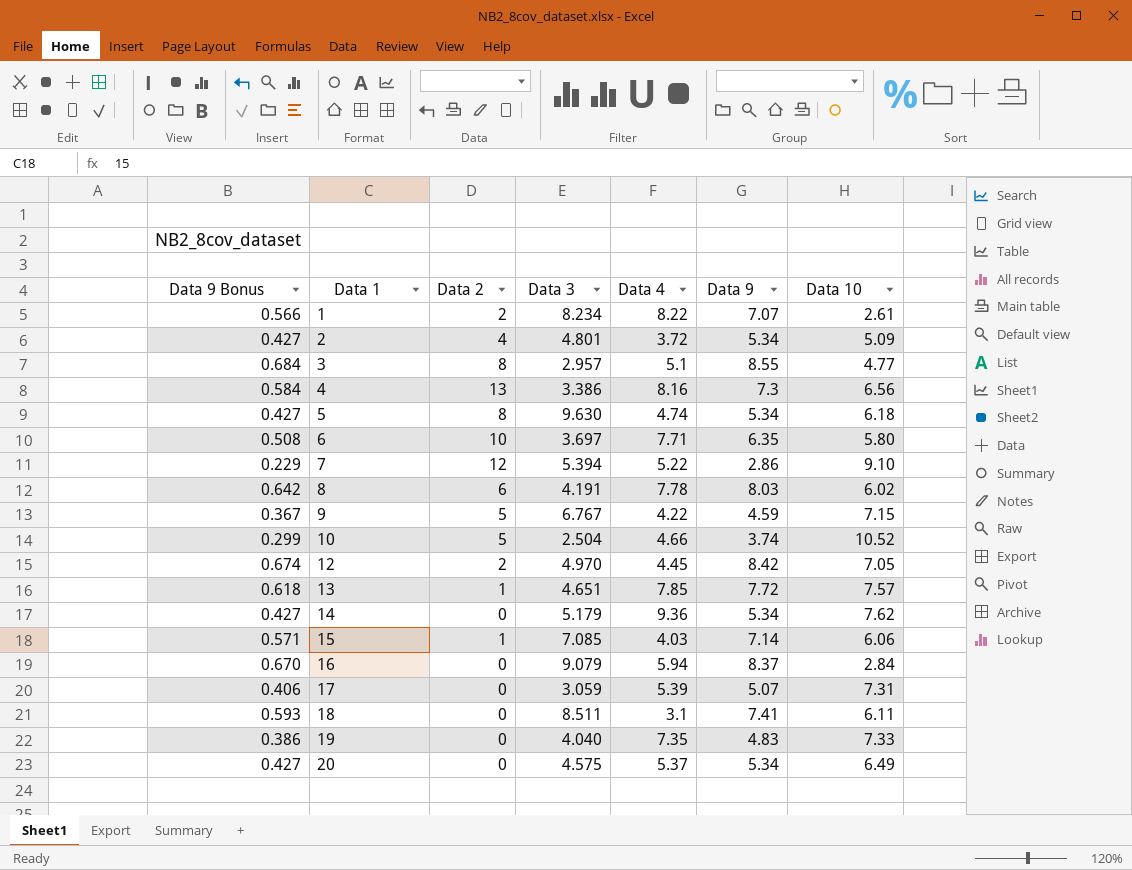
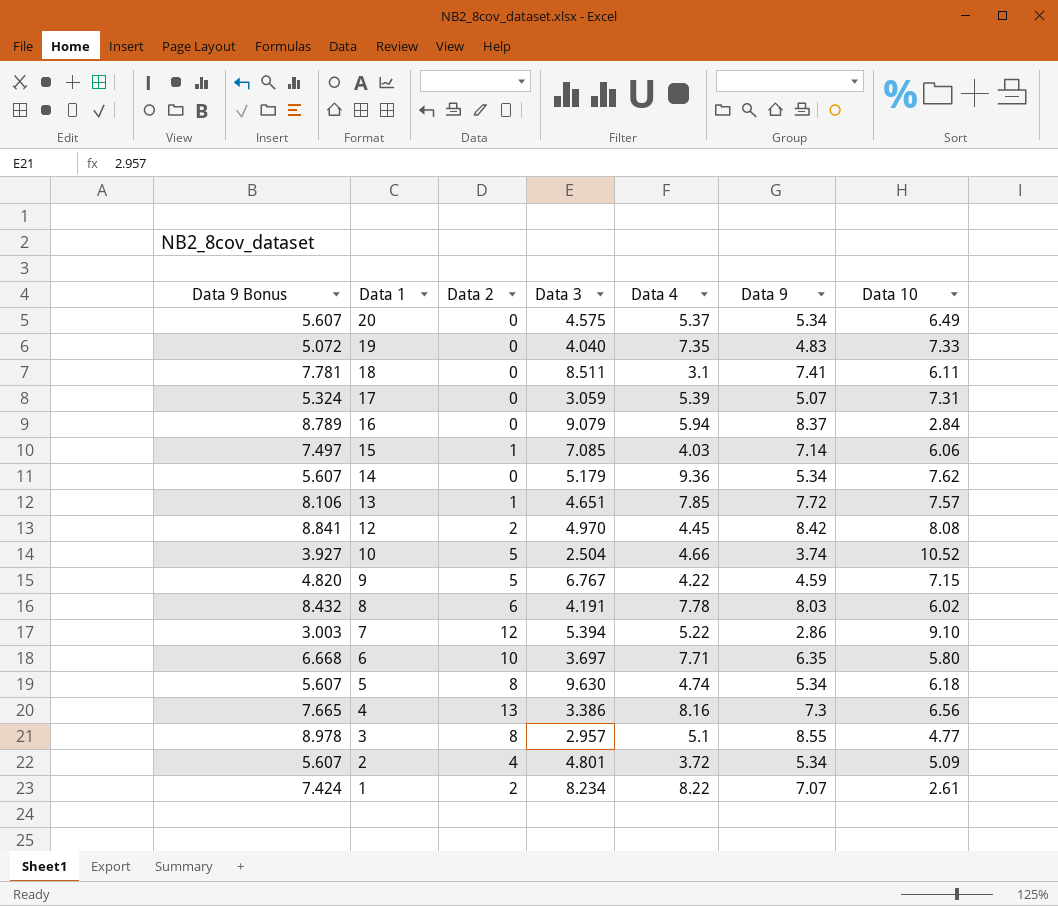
row order: Data 1 ascending -> Data 1 descending
column Data 9 Bonus | formula: [Data 9] * 0.08 -> [Data 9] * 1.05
12 | Data 10: 7.05 -> 8.08

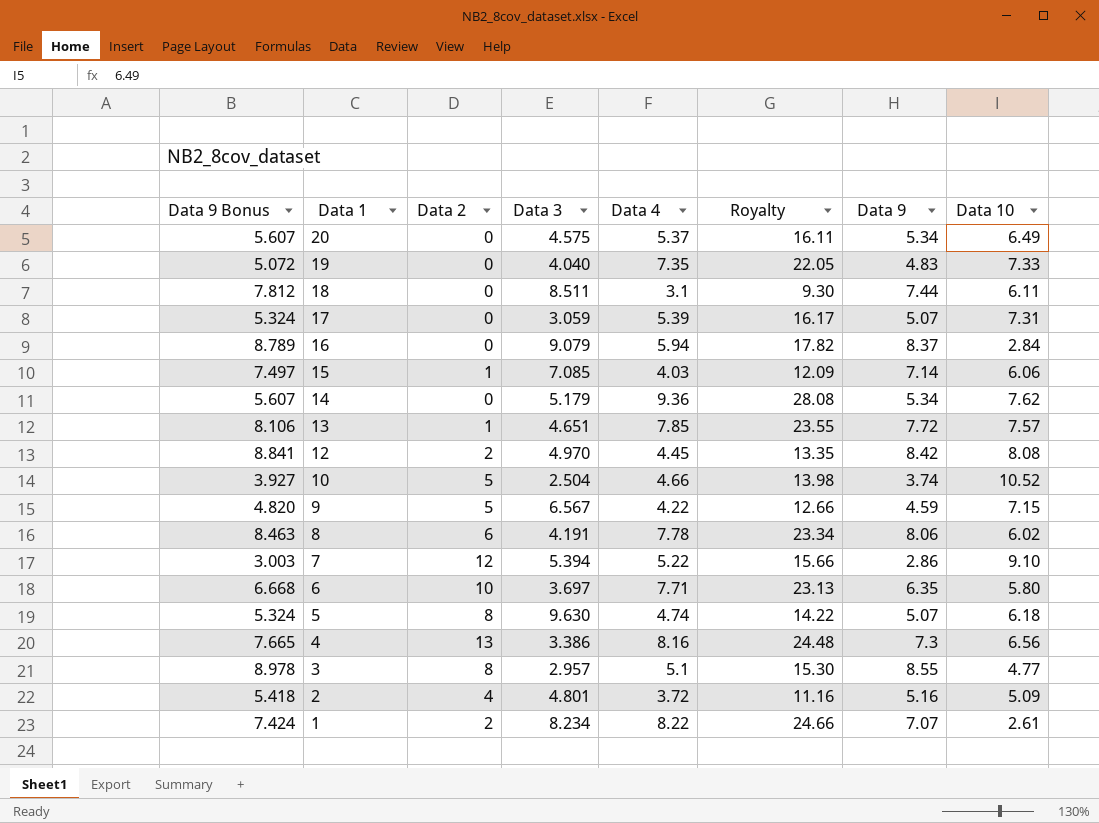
column Royalty | formula: none -> [Data 4] * 3
18 | Data 9 Bonus: 7.781 -> 7.812
18 | Data 9: 7.41 -> 7.44
9 | Data 3: 6.767 -> 6.567
8 | Data 9 Bonus: 8.432 -> 8.463
8 | Data 9: 8.03 -> 8.06
5 | Data 9 Bonus: 5.607 -> 5.324
5 | Data 9: 5.34 -> 5.07
2 | Data 9 Bonus: 5.607 -> 5.418
2 | Data 9: 5.34 -> 5.16

